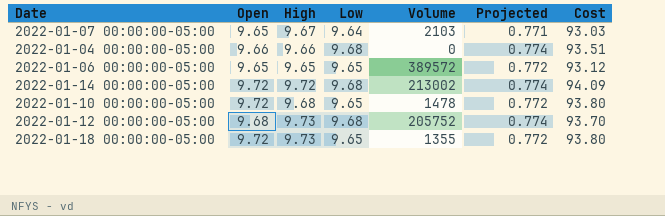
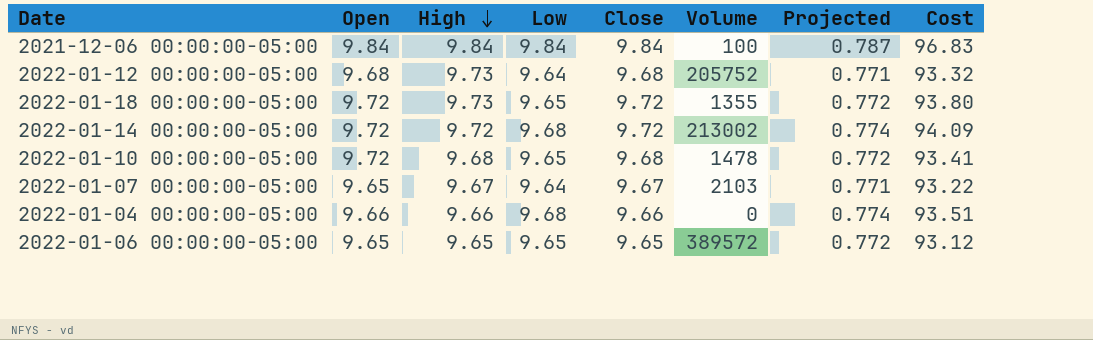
row order: none -> High descending
column Close | position: none -> 5
column Cost | formula: [Open] * [Low] -> [Low] * [Close]
row 2021-12-06 00:00:00-05:00: none -> 9.84 | 9.84 | 9.84 | 9.84 | 100 | 0.787 | 96.83
2022-01-12 00:00:00-05:00 | Low: 9.68 -> 9.64
2022-01-12 00:00:00-05:00 | Projected: 0.774 -> 0.771

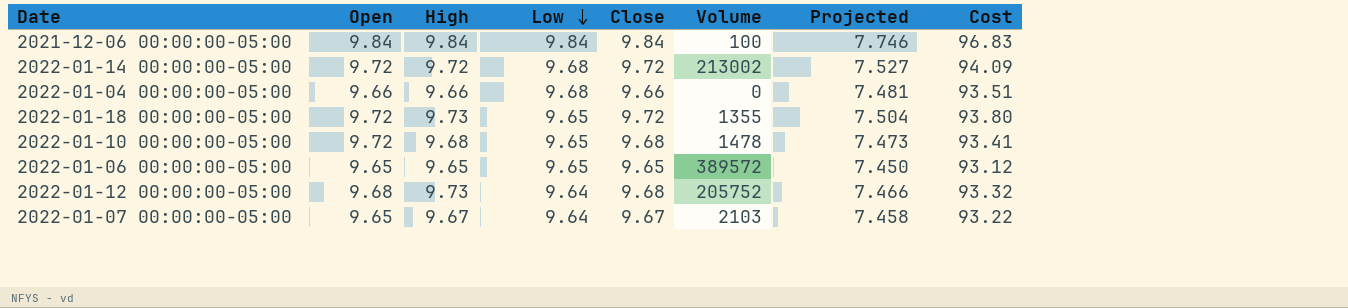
row order: High descending -> Low descending
column Projected | formula: [Low] * 0.08 -> [Cost] * 0.08

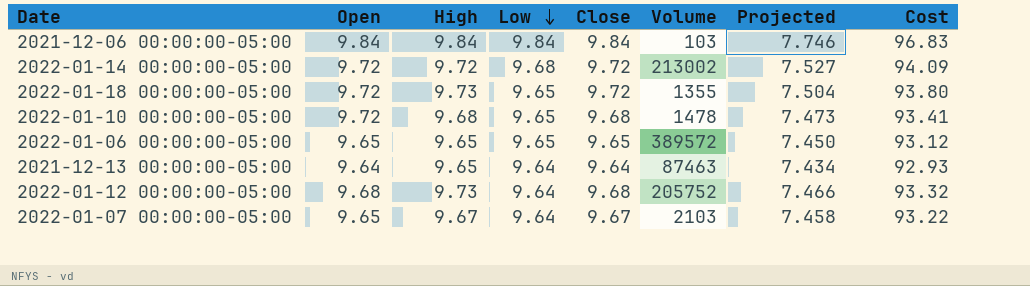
row 2022-01-04 00:00:00-05:00: 9.66 | 9.66 | 9.68 | 9.66 | 0 | 7.481 | 93.51 -> none
2021-12-06 00:00:00-05:00 | Volume: 100 -> 103
row 2021-12-13 00:00:00-05:00: none -> 9.64 | 9.65 | 9.64 | 9.64 | 87463 | 7.434 | 92.93

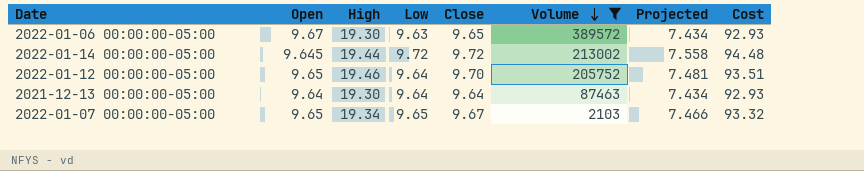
filter: none -> Volume >= 2103
row order: Low descending -> Volume descending
2022-01-06 00:00:00-05:00 | Open: 9.65 -> 9.67
2022-01-06 00:00:00-05:00 | High: 9.65 -> 19.30
2022-01-06 00:00:00-05:00 | Low: 9.65 -> 9.63
2022-01-06 00:00:00-05:00 | Projected: 7.450 -> 7.434
2022-01-06 00:00:00-05:00 | Cost: 93.12 -> 92.93
2022-01-14 00:00:00-05:00 | Open: 9.72 -> 9.645
2022-01-14 00:00:00-05:00 | High: 9.72 -> 19.44
2022-01-14 00:00:00-05:00 | Low: 9.68 -> 9.72
2022-01-14 00:00:00-05:00 | Projected: 7.527 -> 7.558
2022-01-14 00:00:00-05:00 | Cost: 94.09 -> 94.48
2022-01-12 00:00:00-05:00 | Open: 9.68 -> 9.65
2022-01-12 00:00:00-05:00 | High: 9.73 -> 19.46
2022-01-12 00:00:00-05:00 | Close: 9.68 -> 9.70
2022-01-12 00:00:00-05:00 | Projected: 7.466 -> 7.481
2022-01-12 00:00:00-05:00 | Cost: 93.32 -> 93.51
2021-12-13 00:00:00-05:00 | High: 9.65 -> 19.30
2022-01-07 00:00:00-05:00 | High: 9.67 -> 19.34
2022-01-07 00:00:00-05:00 | Low: 9.64 -> 9.65
2022-01-07 00:00:00-05:00 | Projected: 7.458 -> 7.466
2022-01-07 00:00:00-05:00 | Cost: 93.22 -> 93.32

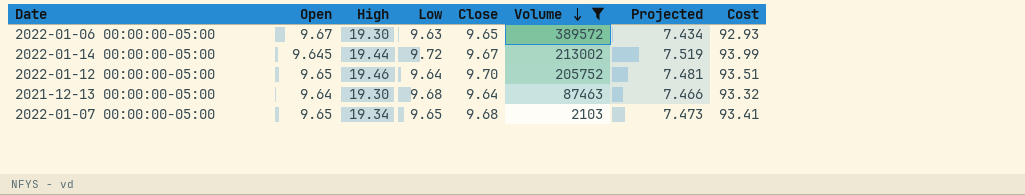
2022-01-14 00:00:00-05:00 | Close: 9.72 -> 9.67
2022-01-14 00:00:00-05:00 | Projected: 7.558 -> 7.519
2022-01-14 00:00:00-05:00 | Cost: 94.48 -> 93.99
2021-12-13 00:00:00-05:00 | Low: 9.64 -> 9.68
2021-12-13 00:00:00-05:00 | Projected: 7.434 -> 7.466
2021-12-13 00:00:00-05:00 | Cost: 92.93 -> 93.32
2022-01-07 00:00:00-05:00 | Close: 9.67 -> 9.68
2022-01-07 00:00:00-05:00 | Projected: 7.466 -> 7.473
2022-01-07 00:00:00-05:00 | Cost: 93.32 -> 93.41

